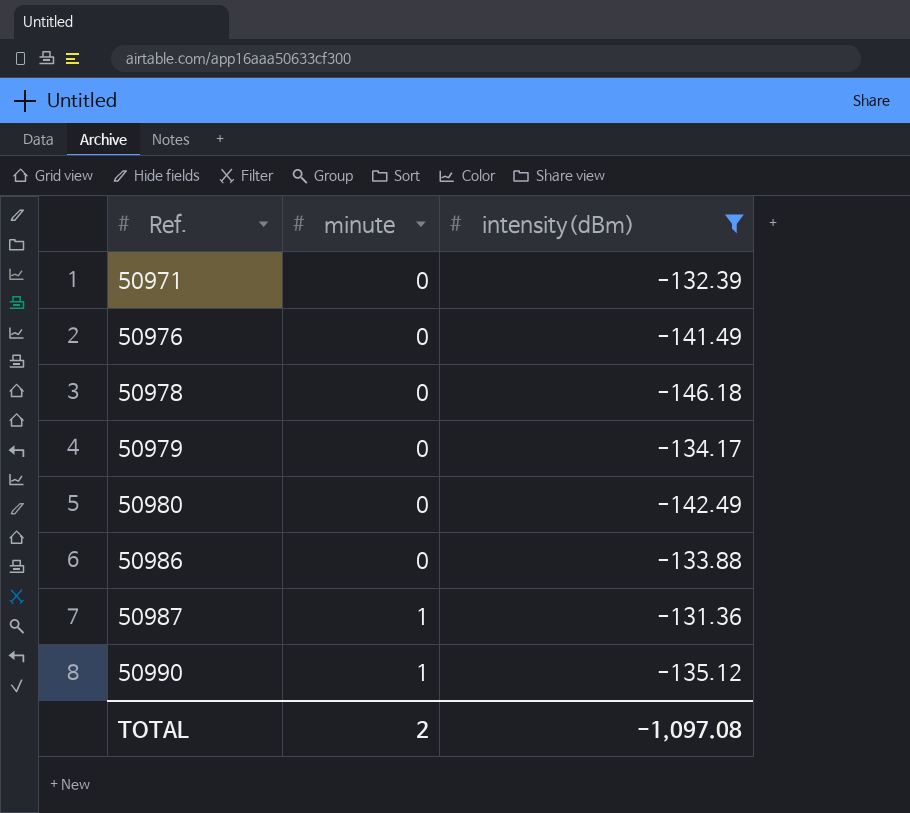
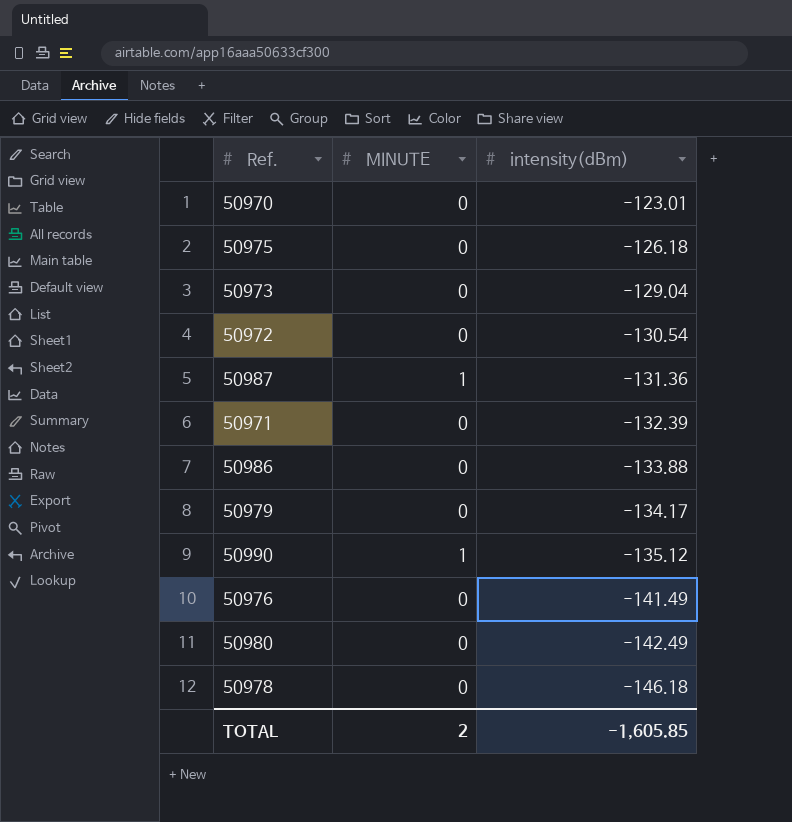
filter: intensity(dBm) <= -131.36 -> none
row order: Ref. ascending -> intensity(dBm) descending
column name: minute -> MINUTE
TOTAL | intensity(dBm): -1,097.08 -> -1,605.85

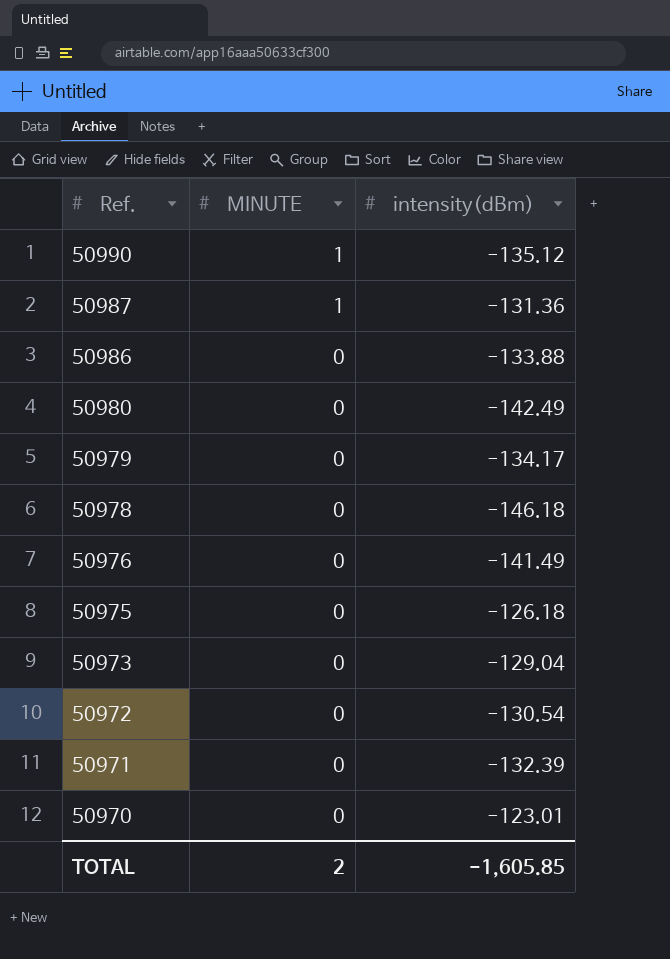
row order: intensity(dBm) descending -> Ref. descending

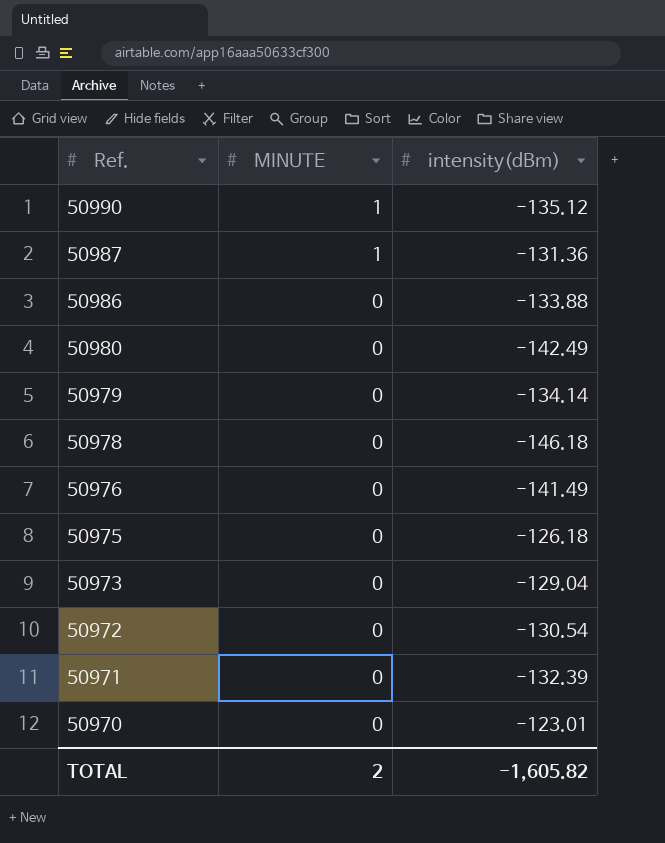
50979 | intensity(dBm): -134.17 -> -134.14
TOTAL | intensity(dBm): -1,605.85 -> -1,605.82

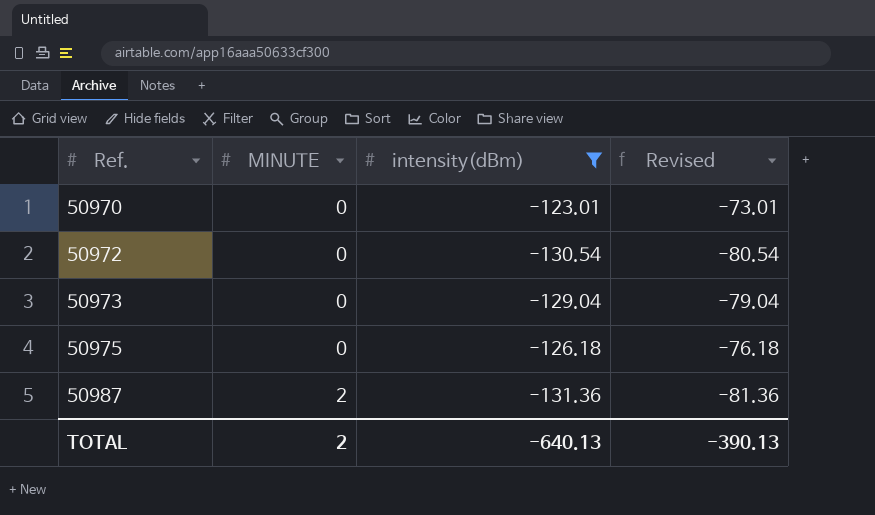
filter: none -> intensity(dBm) >= -131.36
row order: Ref. descending -> Ref. ascending
column Revised | formula: none -> [intensity(dBm)] + 50
50987 | MINUTE: 1 -> 2
TOTAL | intensity(dBm): -1,605.82 -> -640.13

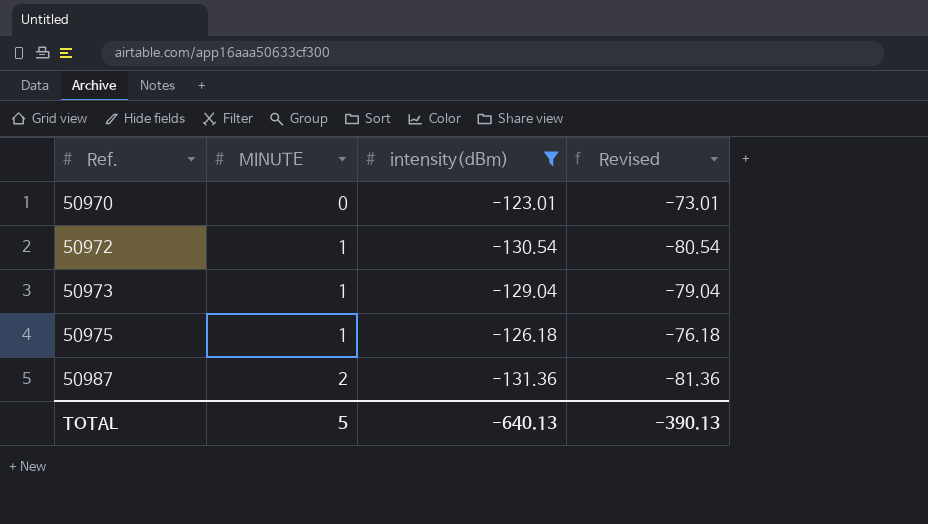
50972 | MINUTE: 0 -> 1
50973 | MINUTE: 0 -> 1
50975 | MINUTE: 0 -> 1
TOTAL | MINUTE: 2 -> 5

